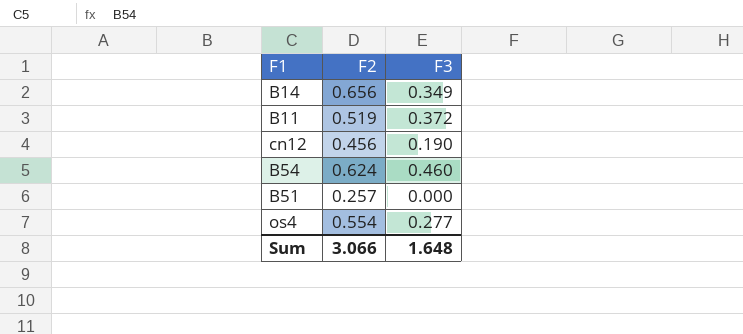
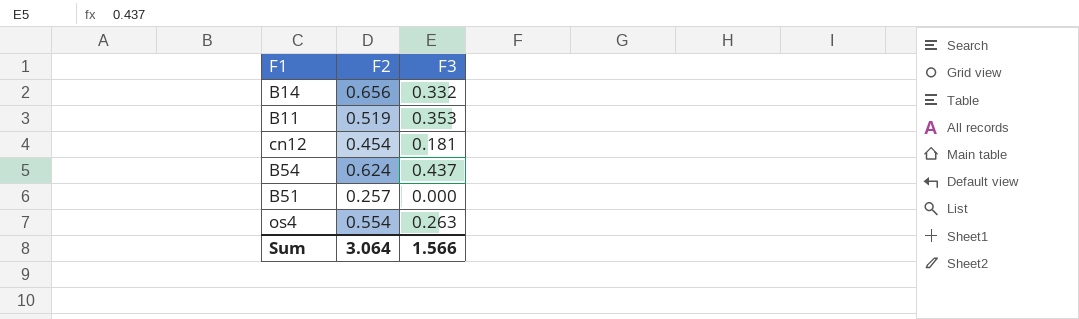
B14 | F3: 0.349 -> 0.332
B11 | F3: 0.372 -> 0.353
cn12 | F2: 0.456 -> 0.454
cn12 | F3: 0.190 -> 0.181
B54 | F3: 0.460 -> 0.437
os4 | F3: 0.277 -> 0.263
Sum | F2: 3.066 -> 3.064
Sum | F3: 1.648 -> 1.566

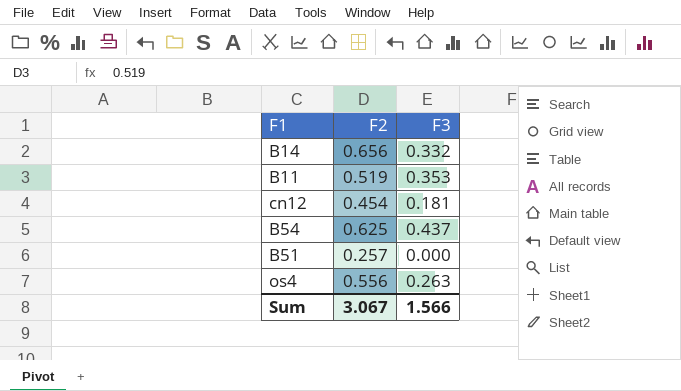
B54 | F2: 0.624 -> 0.625
os4 | F2: 0.554 -> 0.556
Sum | F2: 3.064 -> 3.067

